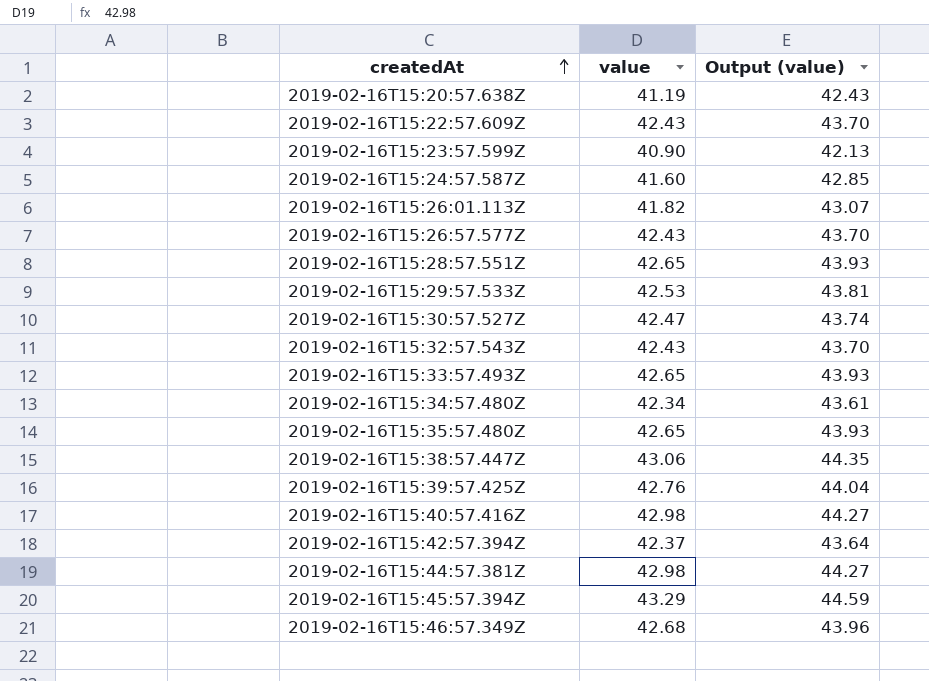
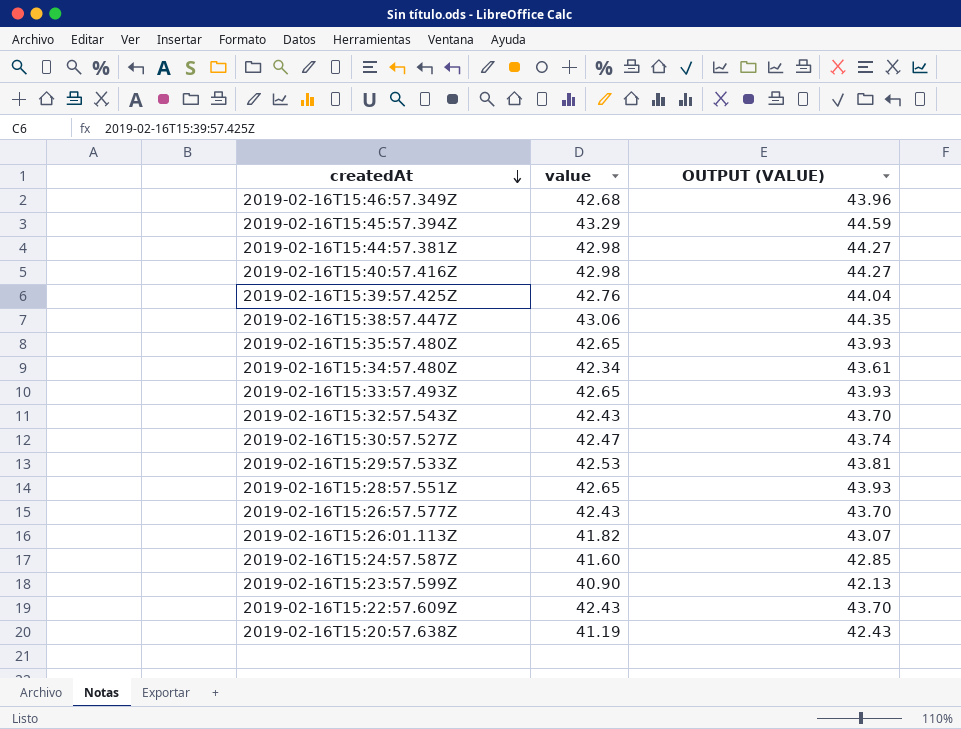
row order: createdAt ascending -> createdAt descending
column name: Output (value) -> OUTPUT (VALUE)
row 2019-02-16T15:42:57.394Z: 42.37 | 43.64 -> none

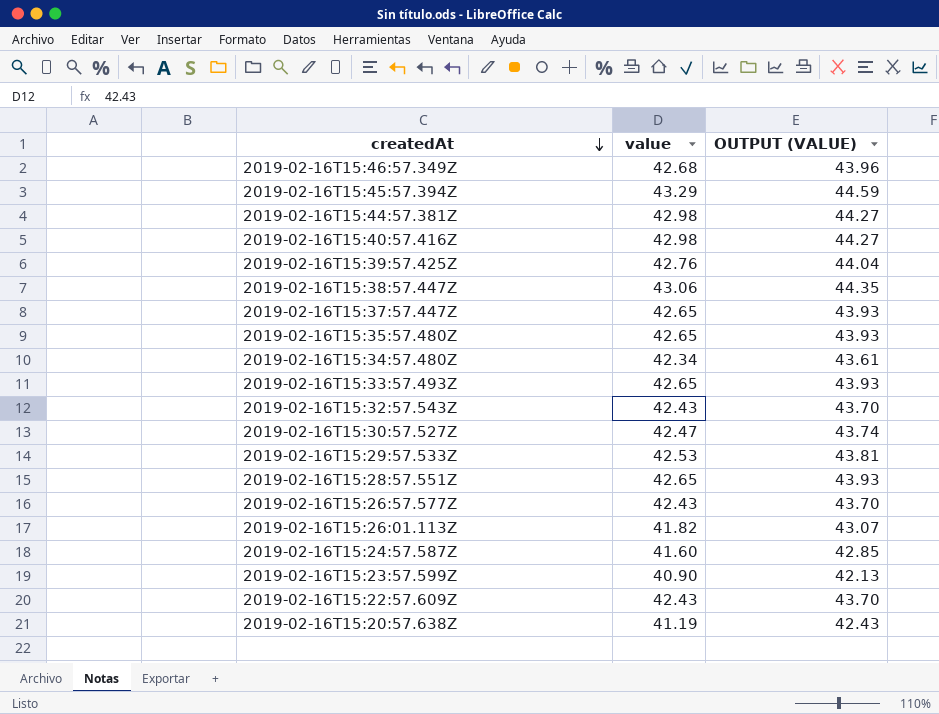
row 2019-02-16T15:37:57.447Z: none -> 42.65 | 43.93

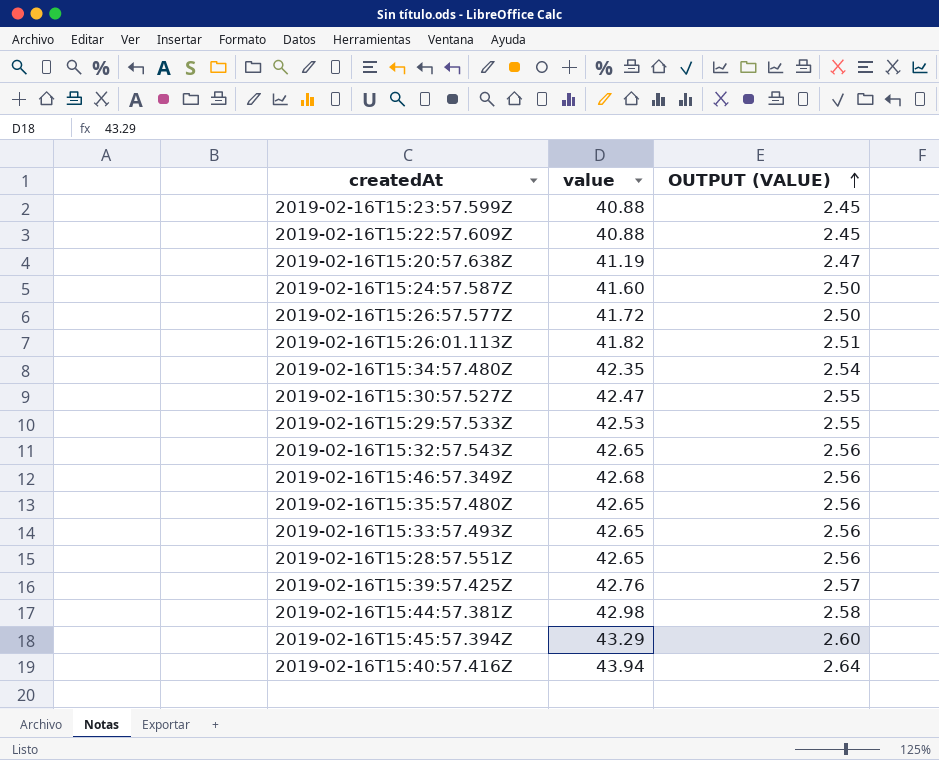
row order: createdAt descending -> OUTPUT (VALUE) ascending
column OUTPUT (VALUE) | formula: [value] * 1.03 -> [value] * 0.06
row 2019-02-16T15:38:57.447Z: 43.06 | 44.35 -> none
row 2019-02-16T15:37:57.447Z: 42.65 | 43.93 -> none
2019-02-16T15:23:57.599Z | value: 40.90 -> 40.88
2019-02-16T15:22:57.609Z | value: 42.43 -> 40.88
2019-02-16T15:26:57.577Z | value: 42.43 -> 41.72
2019-02-16T15:34:57.480Z | value: 42.34 -> 42.35
2019-02-16T15:32:57.543Z | value: 42.43 -> 42.65
2019-02-16T15:40:57.416Z | value: 42.98 -> 43.94

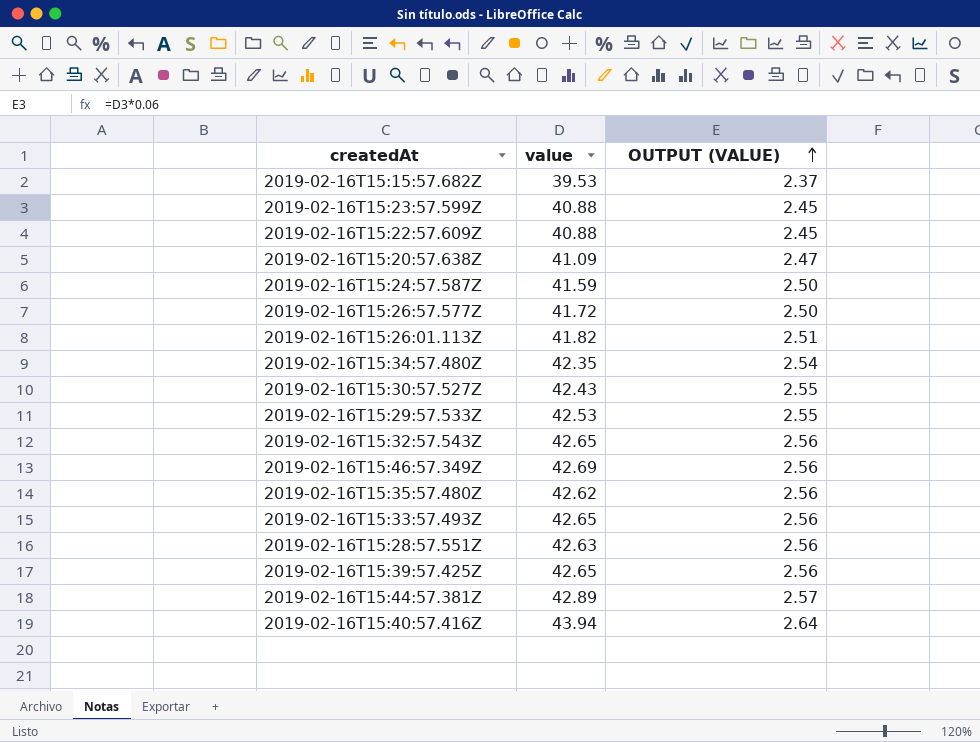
row 2019-02-16T15:45:57.394Z: 43.29 | 2.60 -> none
row 2019-02-16T15:15:57.682Z: none -> 39.53 | 2.37
2019-02-16T15:20:57.638Z | value: 41.19 -> 41.09
2019-02-16T15:24:57.587Z | value: 41.60 -> 41.59
2019-02-16T15:30:57.527Z | value: 42.47 -> 42.43
2019-02-16T15:46:57.349Z | value: 42.68 -> 42.69
2019-02-16T15:35:57.480Z | value: 42.65 -> 42.62
2019-02-16T15:28:57.551Z | value: 42.65 -> 42.63
2019-02-16T15:39:57.425Z | value: 42.76 -> 42.65
2019-02-16T15:39:57.425Z | OUTPUT (VALUE): 2.57 -> 2.56
2019-02-16T15:44:57.381Z | value: 42.98 -> 42.89
2019-02-16T15:44:57.381Z | OUTPUT (VALUE): 2.58 -> 2.57

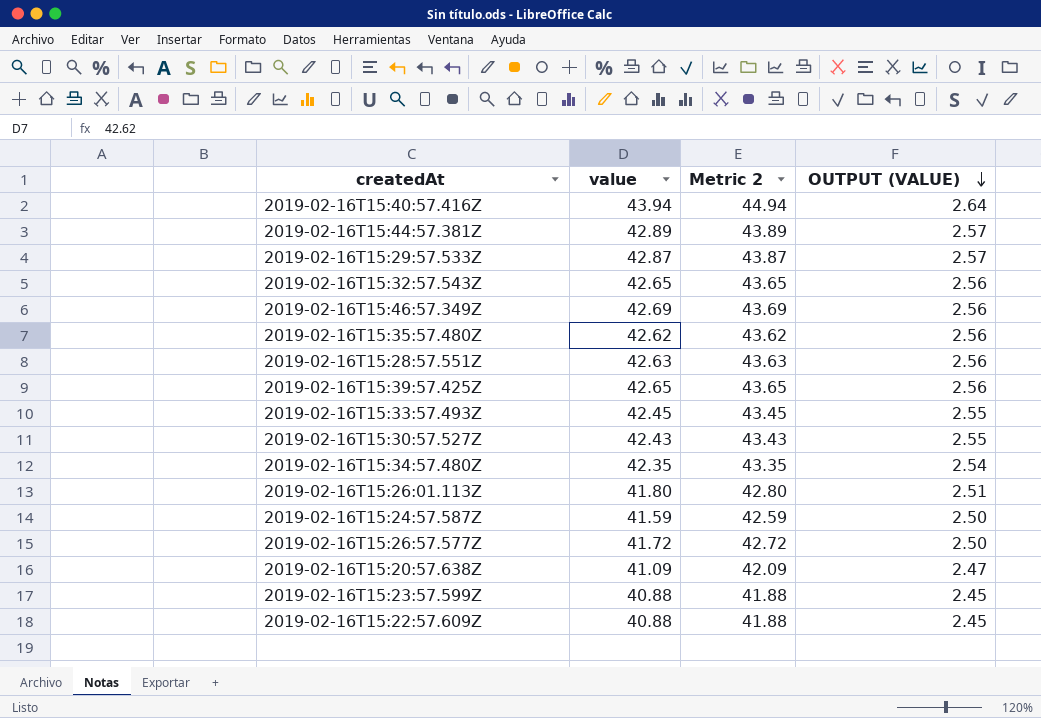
row order: OUTPUT (VALUE) ascending -> OUTPUT (VALUE) descending
column Metric 2 | formula: none -> [value] + 1
row 2019-02-16T15:15:57.682Z: 39.53 | 2.37 -> none
2019-02-16T15:29:57.533Z | value: 42.53 -> 42.87
2019-02-16T15:29:57.533Z | OUTPUT (VALUE): 2.55 -> 2.57
2019-02-16T15:33:57.493Z | value: 42.65 -> 42.45
2019-02-16T15:33:57.493Z | OUTPUT (VALUE): 2.56 -> 2.55
2019-02-16T15:26:01.113Z | value: 41.82 -> 41.80

